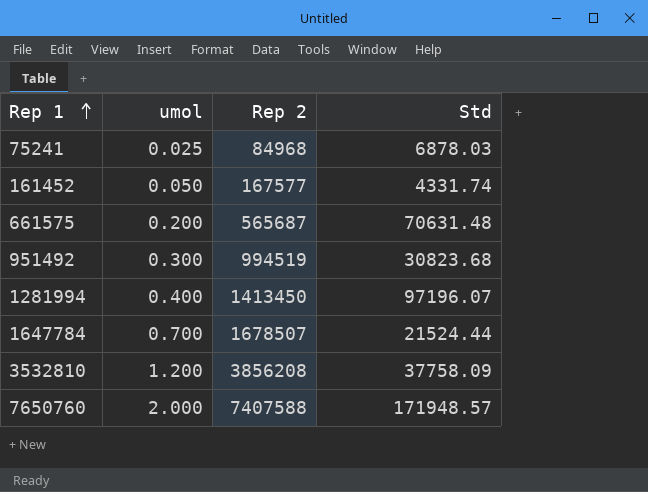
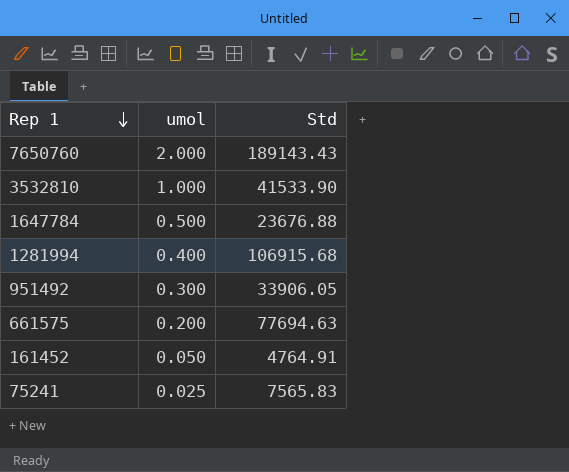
row order: Rep 1 ascending -> Rep 1 descending
column Rep 2 | position: 3 -> none
7650760 | Std: 171948.57 -> 189143.43
3532810 | umol: 1.200 -> 1.000
3532810 | Std: 37758.09 -> 41533.90
1647784 | umol: 0.700 -> 0.500
1647784 | Std: 21524.44 -> 23676.88
1281994 | Std: 97196.07 -> 106915.68
951492 | Std: 30823.68 -> 33906.05
661575 | Std: 70631.48 -> 77694.63
161452 | Std: 4331.74 -> 4764.91
75241 | Std: 6878.03 -> 7565.83

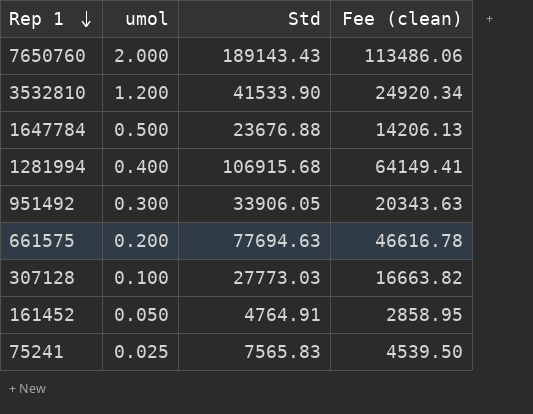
column Fee (clean) | formula: none -> [Std] * 0.6
3532810 | umol: 1.000 -> 1.200
row 307128: none -> 0.100 | 27773.03 | 16663.82

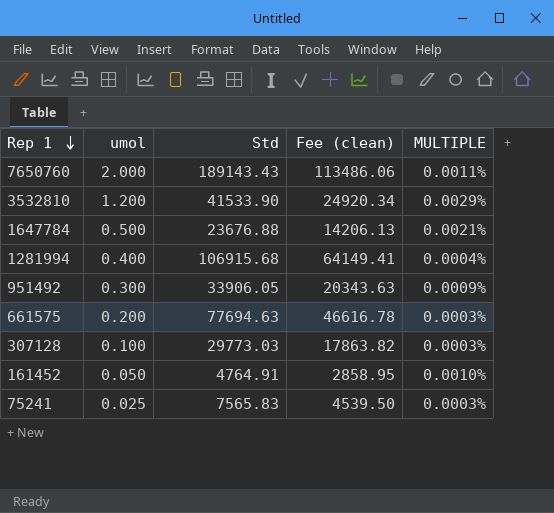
column MULTIPLE | formula: none -> [umol] / [Std]
307128 | Std: 27773.03 -> 29773.03
307128 | Fee (clean): 16663.82 -> 17863.82

